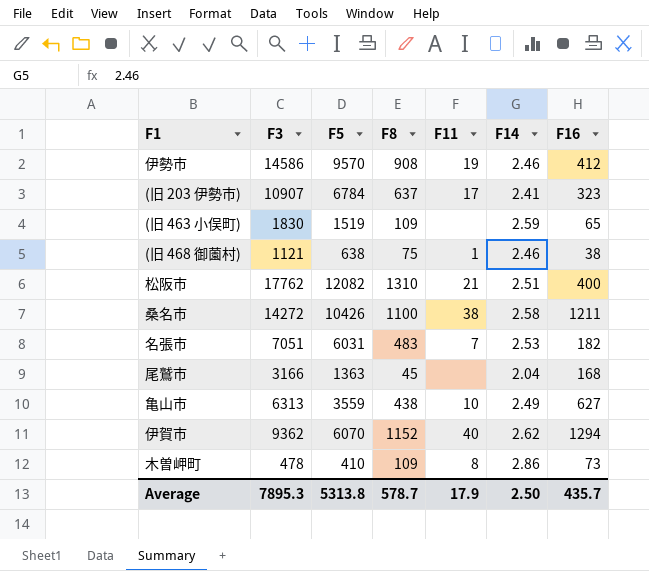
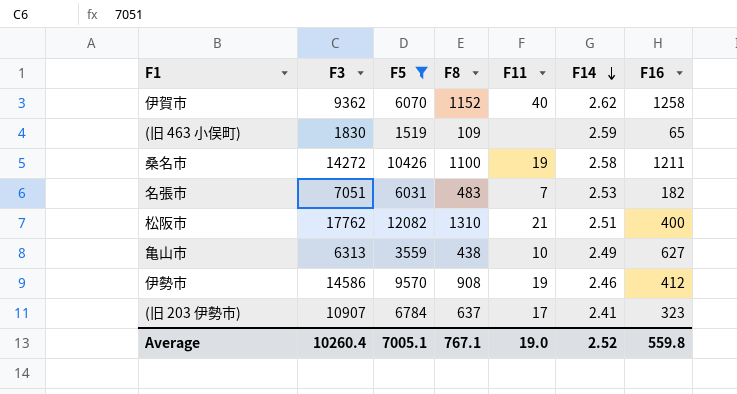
filter: none -> F5 >= 1519
row order: none -> F14 descending
伊賀市 | F16: 1294 -> 1258
桑名市 | F11: 38 -> 19
Average | F3: 7895.3 -> 10260.4
Average | F5: 5313.8 -> 7005.1
Average | F8: 578.7 -> 767.1
Average | F11: 17.9 -> 19.0
Average | F14: 2.50 -> 2.52
Average | F16: 435.7 -> 559.8

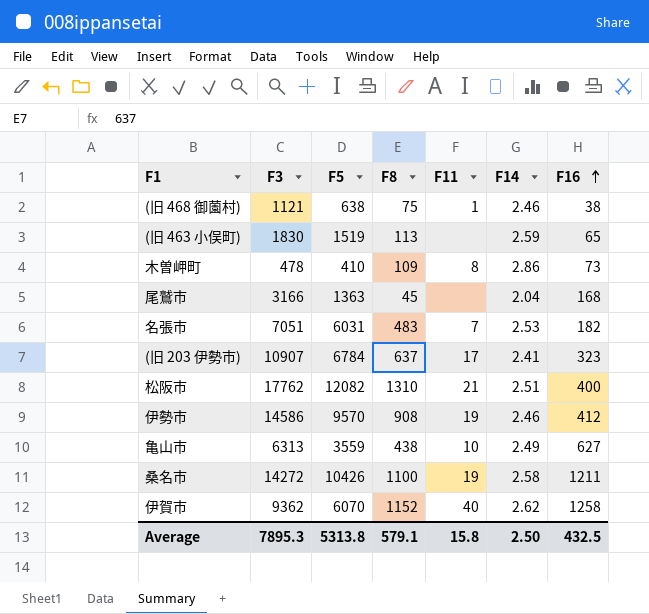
filter: F5 >= 1519 -> none
row order: F14 descending -> F16 ascending
(旧 463 小俣町) | F8: 109 -> 113
Average | F3: 10260.4 -> 7895.3
Average | F5: 7005.1 -> 5313.8
Average | F8: 767.1 -> 579.1
Average | F11: 19.0 -> 15.8
Average | F14: 2.52 -> 2.50
Average | F16: 559.8 -> 432.5

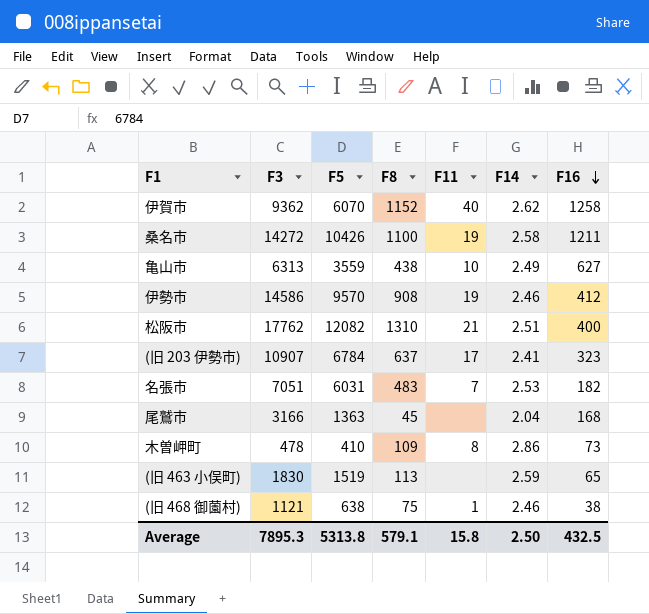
row order: F16 ascending -> F16 descending

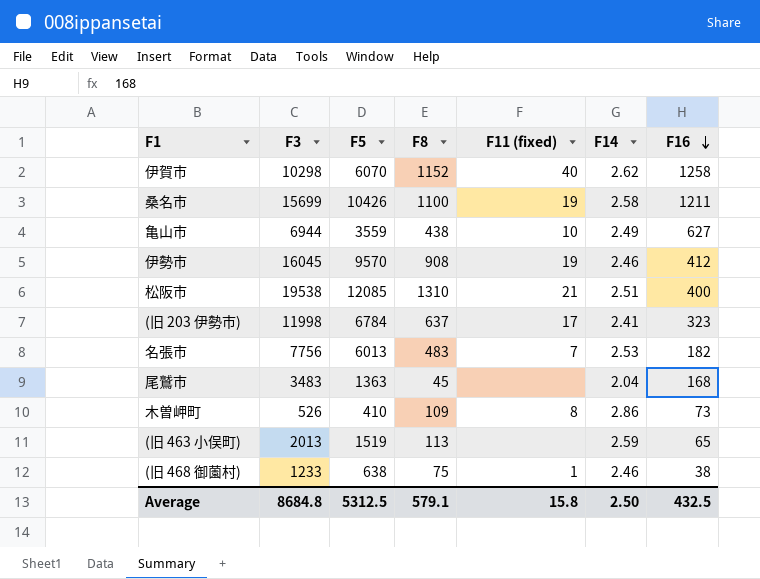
column name: F11 -> F11 (fixed)
伊賀市 | F3: 9362 -> 10298
桑名市 | F3: 14272 -> 15699
亀山市 | F3: 6313 -> 6944
伊勢市 | F3: 14586 -> 16045
松阪市 | F3: 17762 -> 19538
松阪市 | F5: 12082 -> 12085
(旧 203 伊勢市) | F3: 10907 -> 11998
名張市 | F3: 7051 -> 7756
名張市 | F5: 6031 -> 6013
尾鷲市 | F3: 3166 -> 3483
木曽岬町 | F3: 478 -> 526
(旧 463 小俣町) | F3: 1830 -> 2013
(旧 468 御薗村) | F3: 1121 -> 1233
Average | F3: 7895.3 -> 8684.8
Average | F5: 5313.8 -> 5312.5

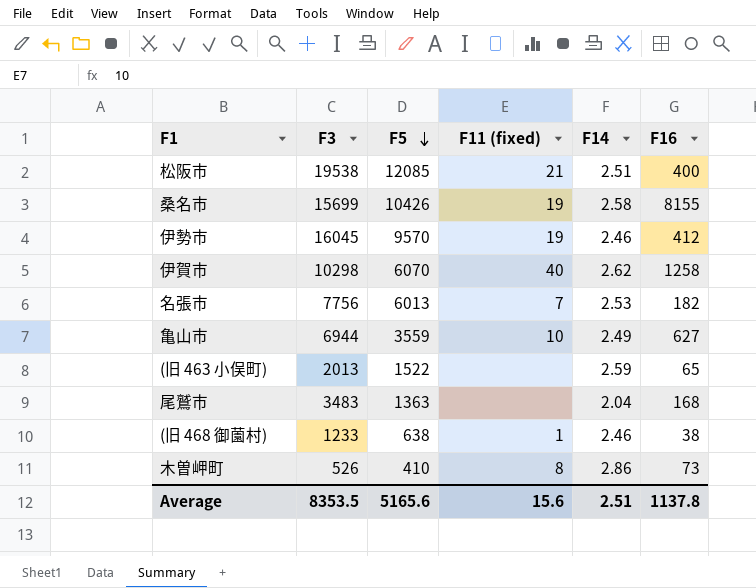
row order: F16 descending -> F5 descending
column F8 | position: 4 -> none
row (旧 203 伊勢市): 11998 | 6784 | 637 | 17 | 2.41 | 323 -> none
桑名市 | F16: 1211 -> 8155
(旧 463 小俣町) | F5: 1519 -> 1522
Average | F3: 8684.8 -> 8353.5
Average | F5: 5312.5 -> 5165.6
Average | F11 (fixed): 15.8 -> 15.6
Average | F14: 2.50 -> 2.51
Average | F16: 432.5 -> 1137.8

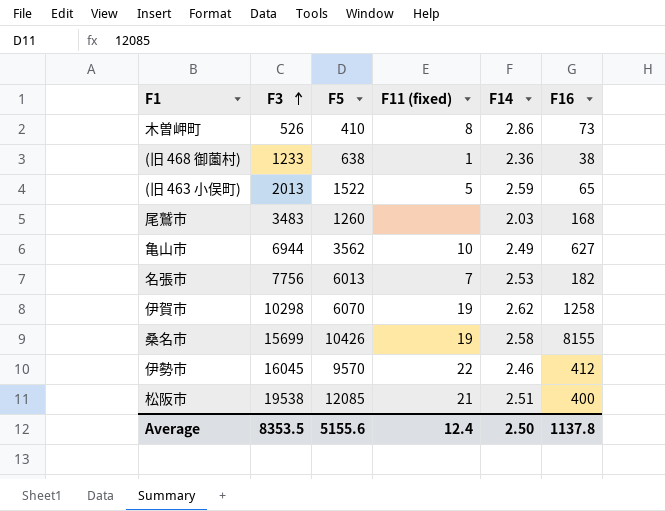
row order: F5 descending -> F3 ascending
(旧 468 御薗村) | F14: 2.46 -> 2.36
(旧 463 小俣町) | F11 (fixed): none -> 5
尾鷲市 | F5: 1363 -> 1260
尾鷲市 | F14: 2.04 -> 2.03
亀山市 | F5: 3559 -> 3562
伊賀市 | F11 (fixed): 40 -> 19
伊勢市 | F11 (fixed): 19 -> 22
Average | F5: 5165.6 -> 5155.6
Average | F11 (fixed): 15.6 -> 12.4
Average | F14: 2.51 -> 2.50

